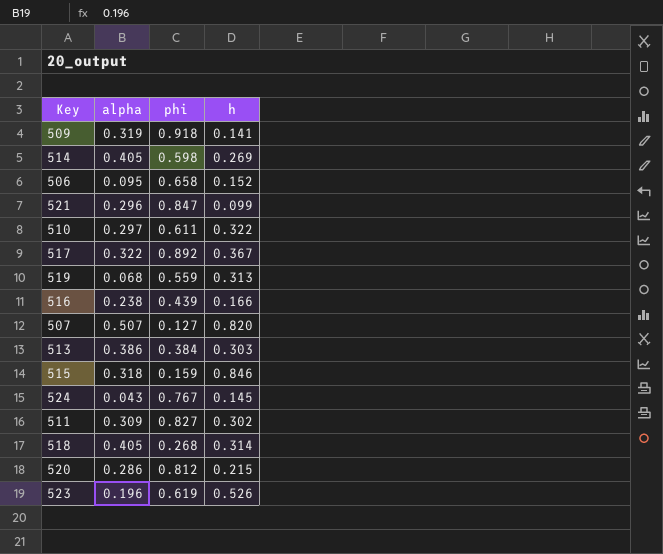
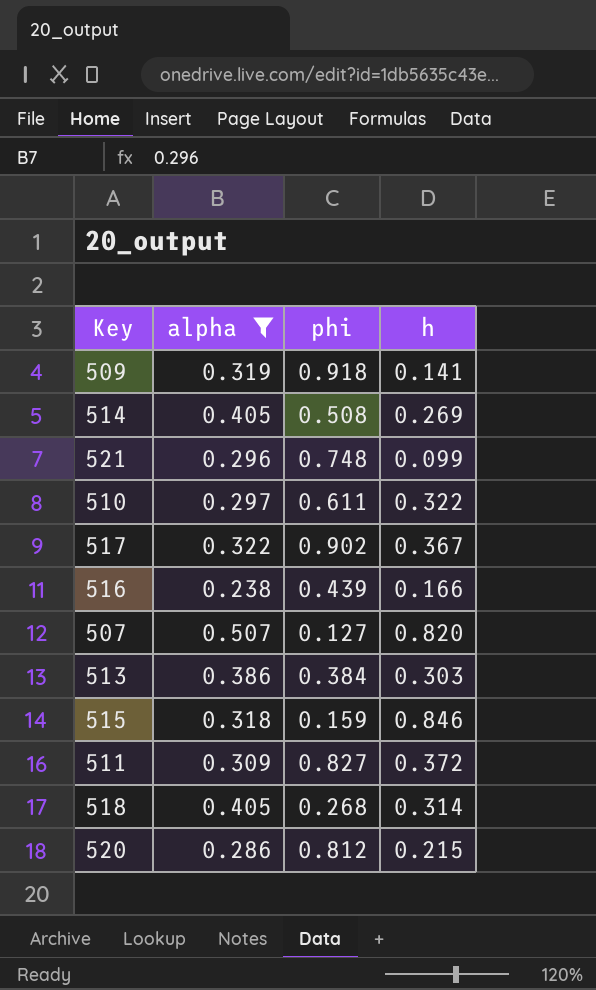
filter: none -> alpha >= 0.238
514 | phi: 0.598 -> 0.508
521 | phi: 0.847 -> 0.748
517 | phi: 0.892 -> 0.902
511 | h: 0.302 -> 0.372

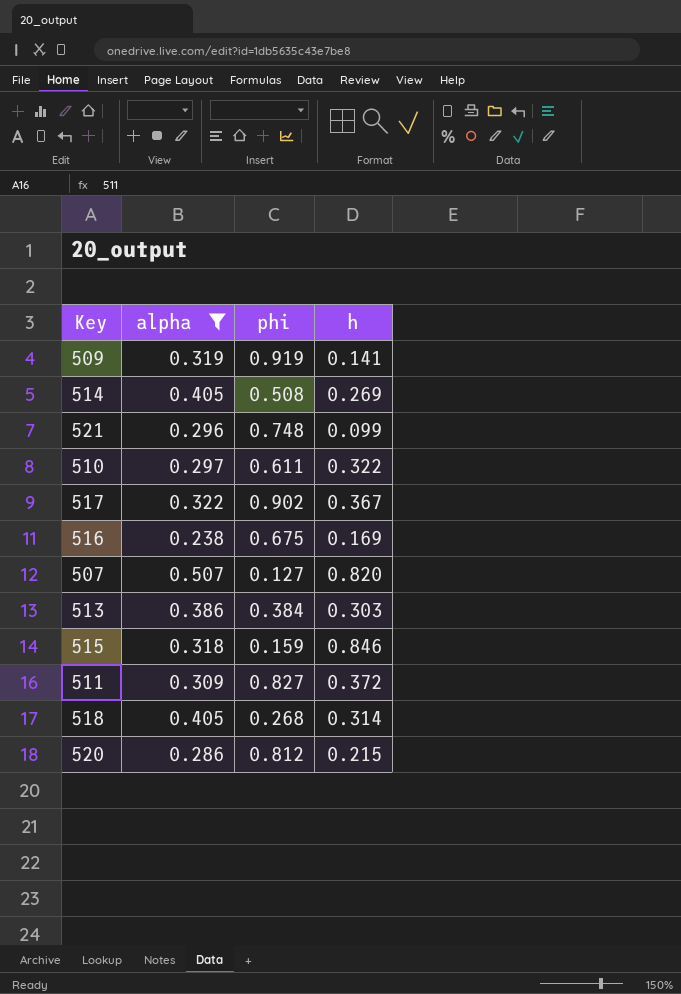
509 | phi: 0.918 -> 0.919
516 | phi: 0.439 -> 0.675
516 | h: 0.166 -> 0.169

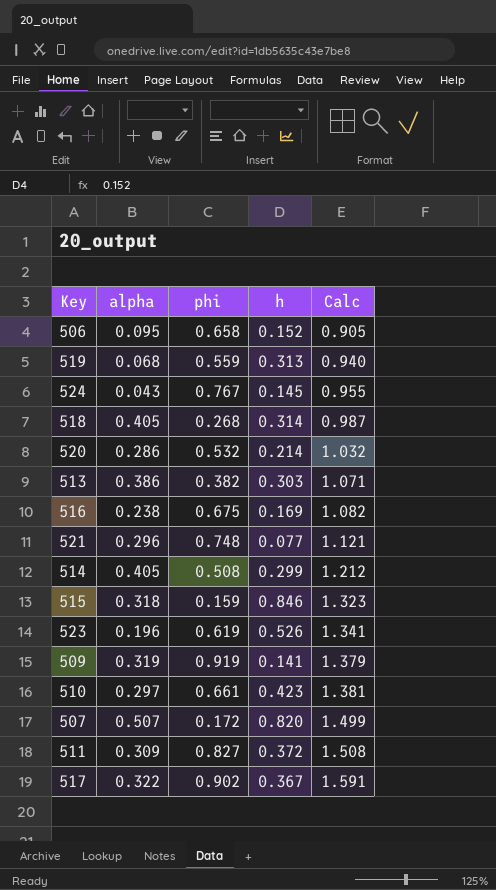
filter: alpha >= 0.238 -> none
row order: none -> Calc ascending
column Calc | formula: none -> [alpha] + [phi] + [h]
520 | phi: 0.812 -> 0.532
520 | h: 0.215 -> 0.214
513 | phi: 0.384 -> 0.382
521 | h: 0.099 -> 0.077
514 | h: 0.269 -> 0.299
510 | phi: 0.611 -> 0.661
510 | h: 0.322 -> 0.423
507 | phi: 0.127 -> 0.172

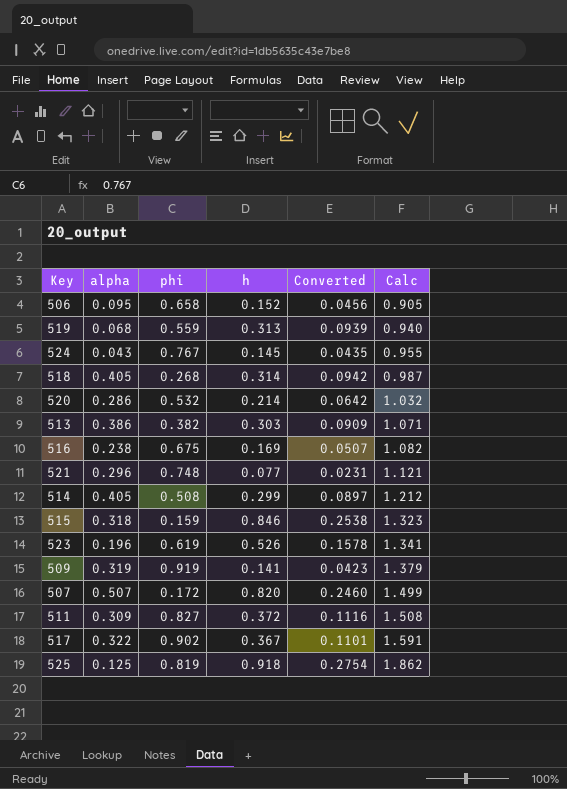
column Converted | formula: none -> [h] * 0.3
row 510: 0.297 | 0.661 | 0.423 | 1.381 -> none
row 525: none -> 0.125 | 0.819 | 0.918 | 0.2754 | 1.862

